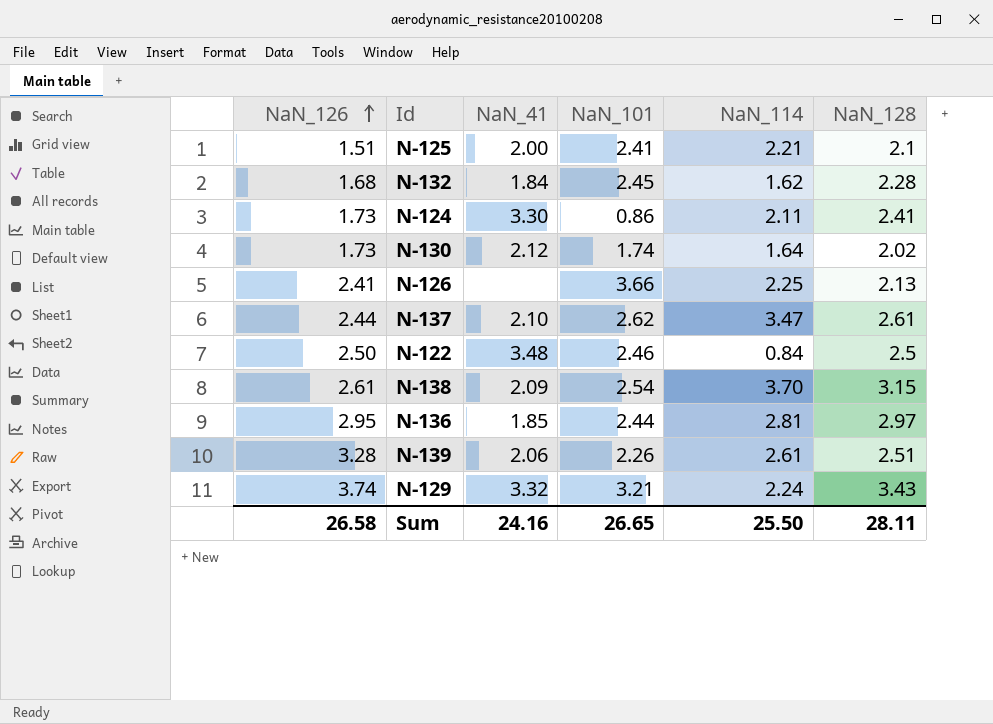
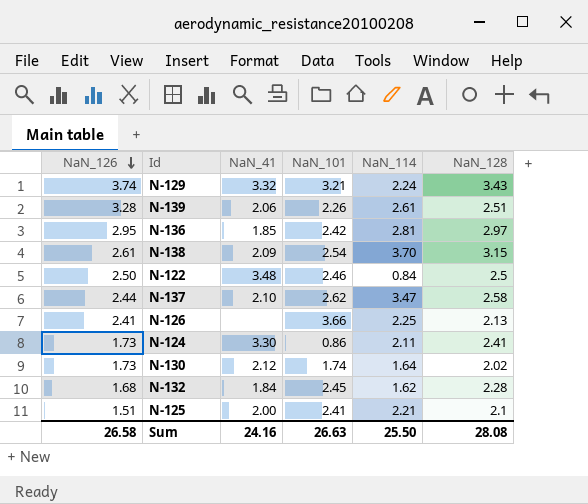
row order: NaN_126 ascending -> NaN_126 descending
N-136 | NaN_101: 2.44 -> 2.42
N-137 | NaN_128: 2.61 -> 2.58
Sum | NaN_101: 26.65 -> 26.63
Sum | NaN_128: 28.11 -> 28.08

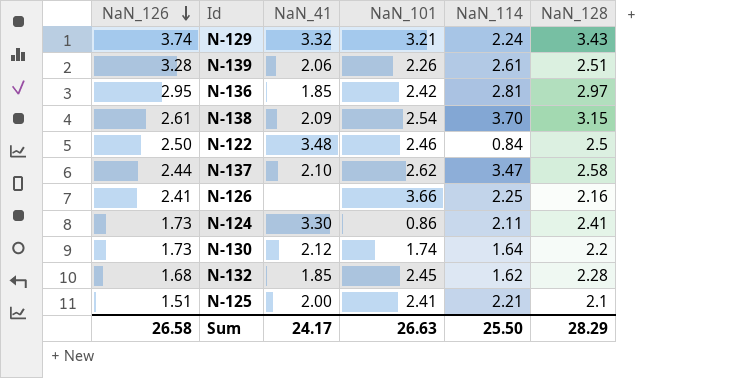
N-126 | NaN_128: 2.13 -> 2.16
N-130 | NaN_128: 2.02 -> 2.2
N-132 | NaN_41: 1.84 -> 1.85
Sum | NaN_41: 24.16 -> 24.17
Sum | NaN_128: 28.08 -> 28.29

